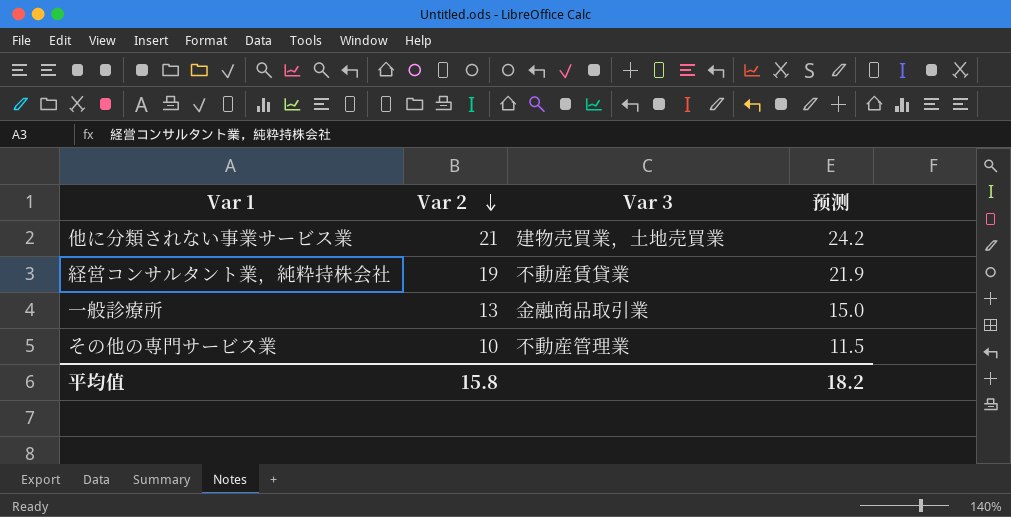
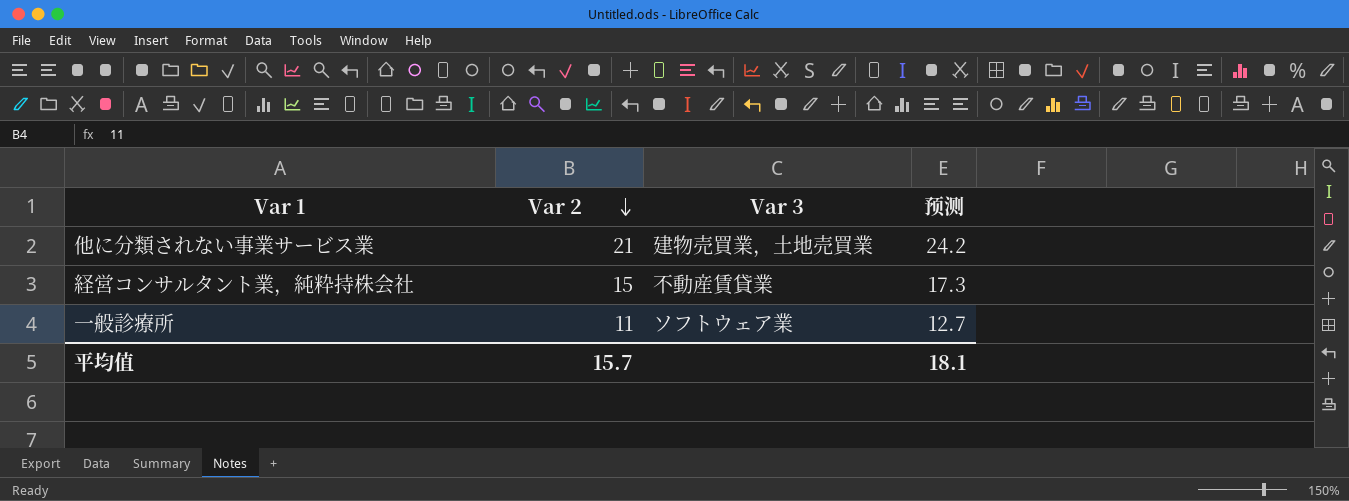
row その他の専門サービス業: 10 | 不動産管理業 | 11.5 -> none
経営コンサルタント業，純粋持株会社 | Var 2: 19 -> 15
経営コンサルタント業，純粋持株会社 | 预测: 21.9 -> 17.3
一般診療所 | Var 2: 13 -> 11
一般診療所 | Var 3: 金融商品取引業 -> ソフトウェア業
一般診療所 | 预测: 15.0 -> 12.7
平均值 | Var 2: 15.8 -> 15.7
平均值 | 预测: 18.2 -> 18.1

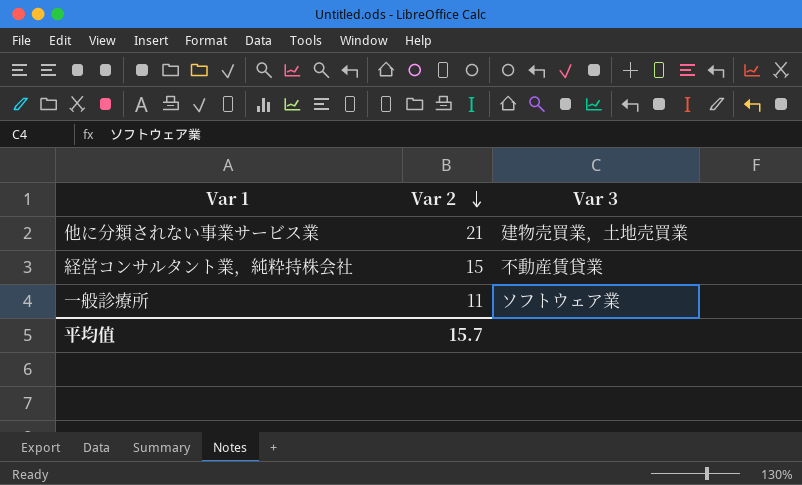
column 预测 | formula: [Var 2] * 1.15 -> none

